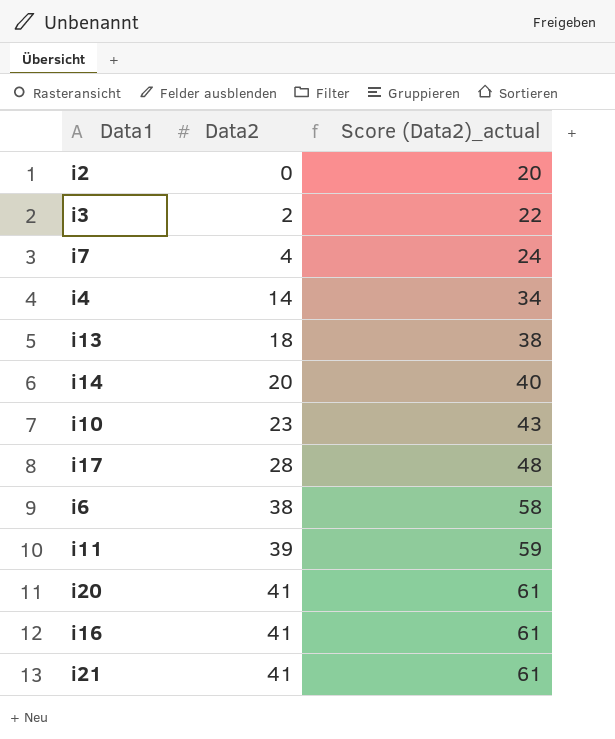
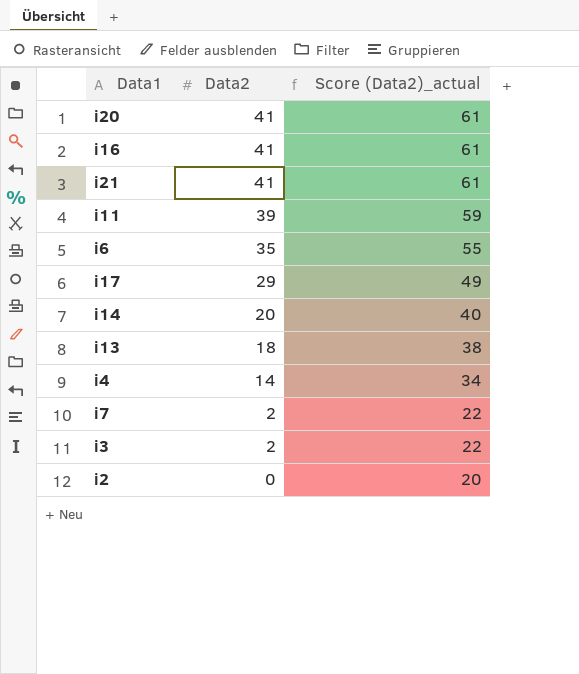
row order: Data2 ascending -> Data2 descending
row i10: 23 | 43 -> none
i6 | Data2: 38 -> 35
i6 | Score (Data2)_actual: 58 -> 55
i17 | Data2: 28 -> 29
i17 | Score (Data2)_actual: 48 -> 49
i7 | Data2: 4 -> 2
i7 | Score (Data2)_actual: 24 -> 22

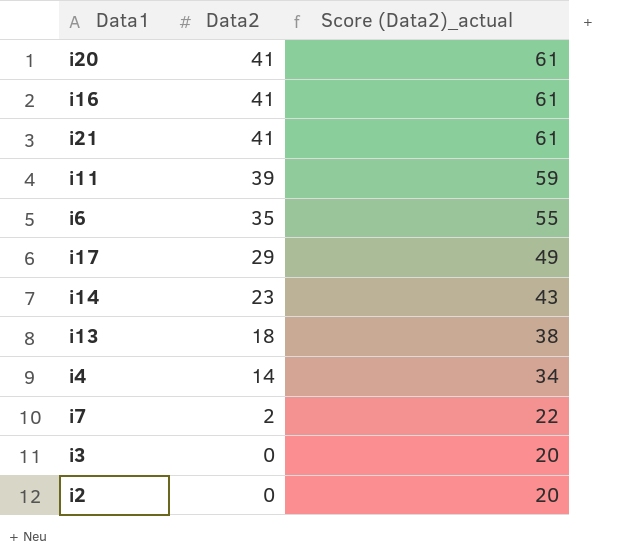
i14 | Data2: 20 -> 23
i14 | Score (Data2)_actual: 40 -> 43
i3 | Data2: 2 -> 0
i3 | Score (Data2)_actual: 22 -> 20

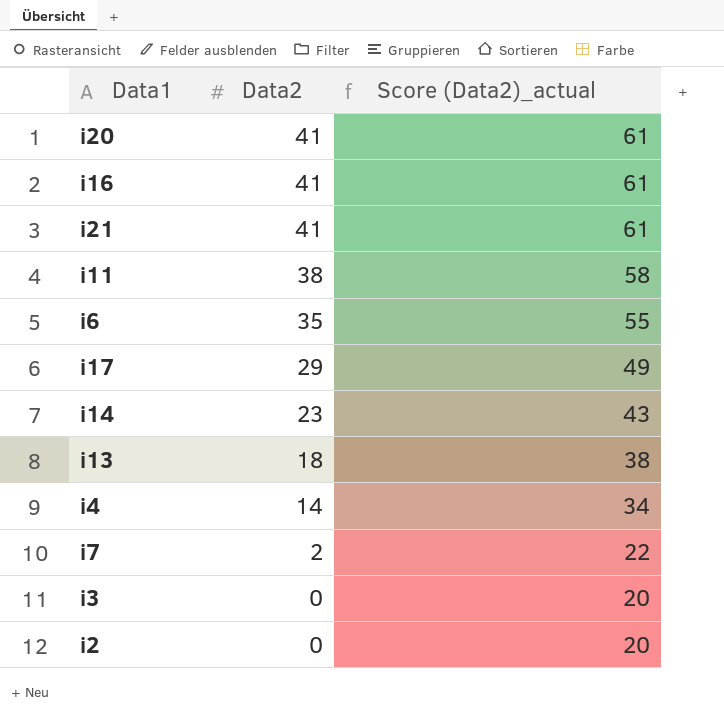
i11 | Data2: 39 -> 38
i11 | Score (Data2)_actual: 59 -> 58

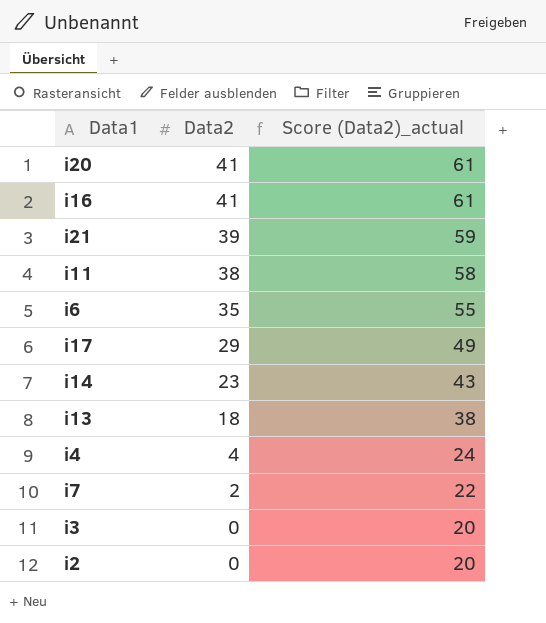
i21 | Data2: 41 -> 39
i21 | Score (Data2)_actual: 61 -> 59
i4 | Data2: 14 -> 4
i4 | Score (Data2)_actual: 34 -> 24

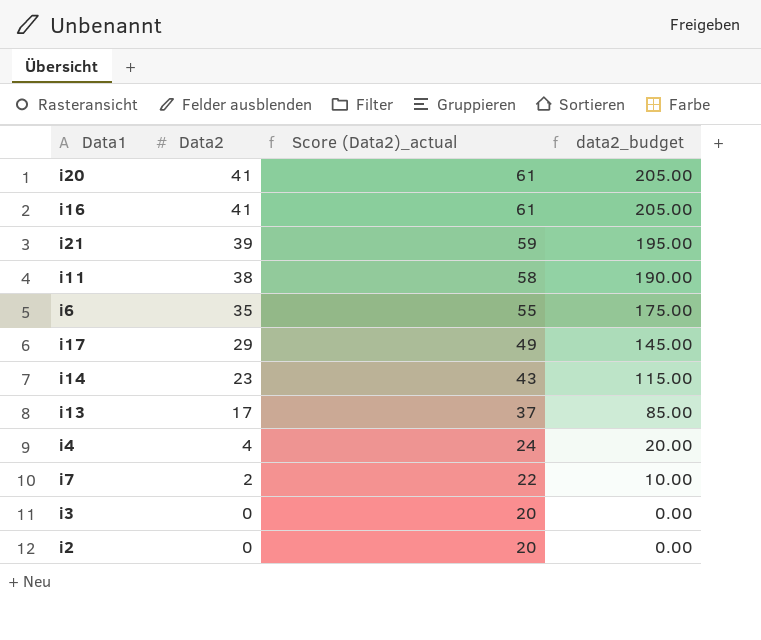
column data2_budget | formula: none -> [Data2] * 5
i13 | Data2: 18 -> 17
i13 | Score (Data2)_actual: 38 -> 37

